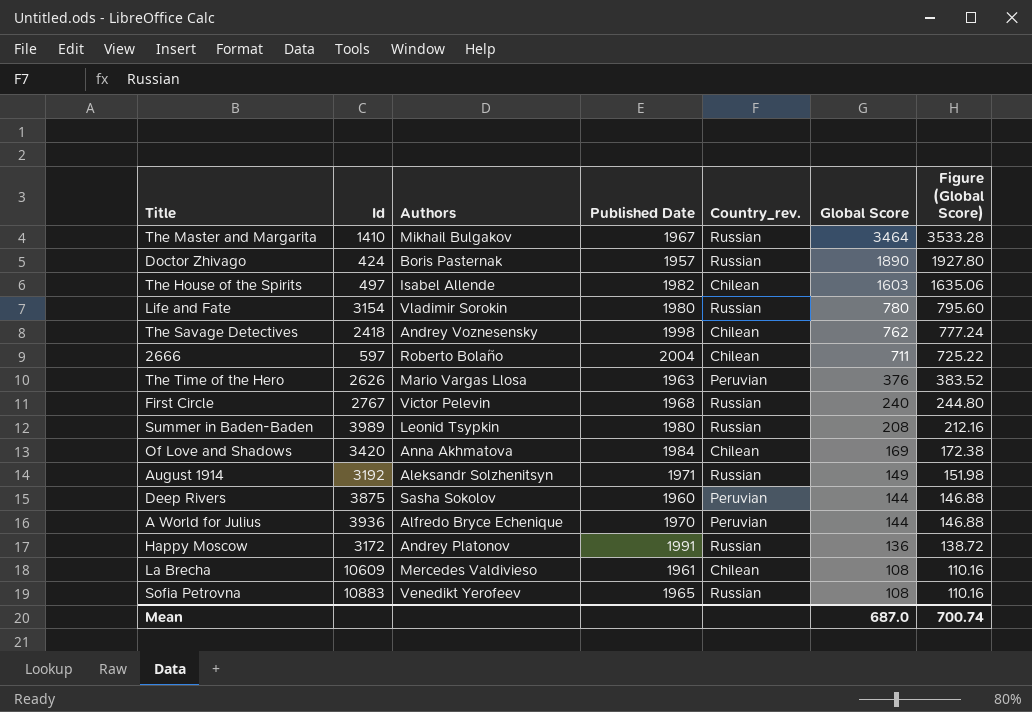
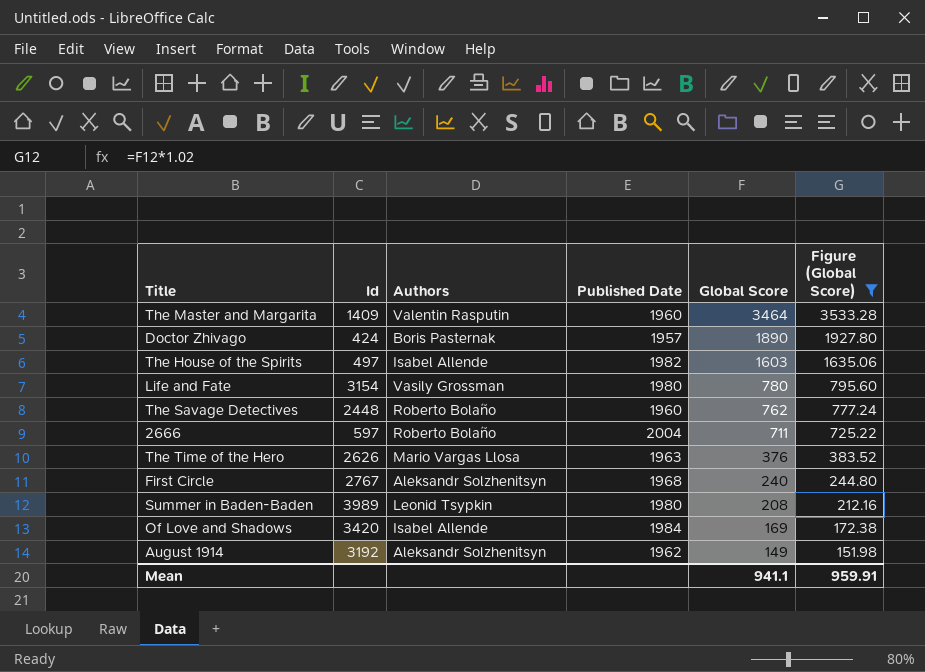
filter: none -> Figure (Global Score) >= 151.98
column Country_rev. | position: 5 -> none
The Master and Margarita | Id: 1410 -> 1409
The Master and Margarita | Authors: Mikhail Bulgakov -> Valentin Rasputin
The Master and Margarita | Published Date: 1967 -> 1960
Life and Fate | Authors: Vladimir Sorokin -> Vasily Grossman
The Savage Detectives | Id: 2418 -> 2448
The Savage Detectives | Authors: Andrey Voznesensky -> Roberto Bolaño
The Savage Detectives | Published Date: 1998 -> 1960
First Circle | Authors: Victor Pelevin -> Aleksandr Solzhenitsyn
Of Love and Shadows | Authors: Anna Akhmatova -> Isabel Allende
August 1914 | Published Date: 1971 -> 1962
Mean | Global Score: 687.0 -> 941.1
Mean | Figure (Global Score): 700.74 -> 959.91

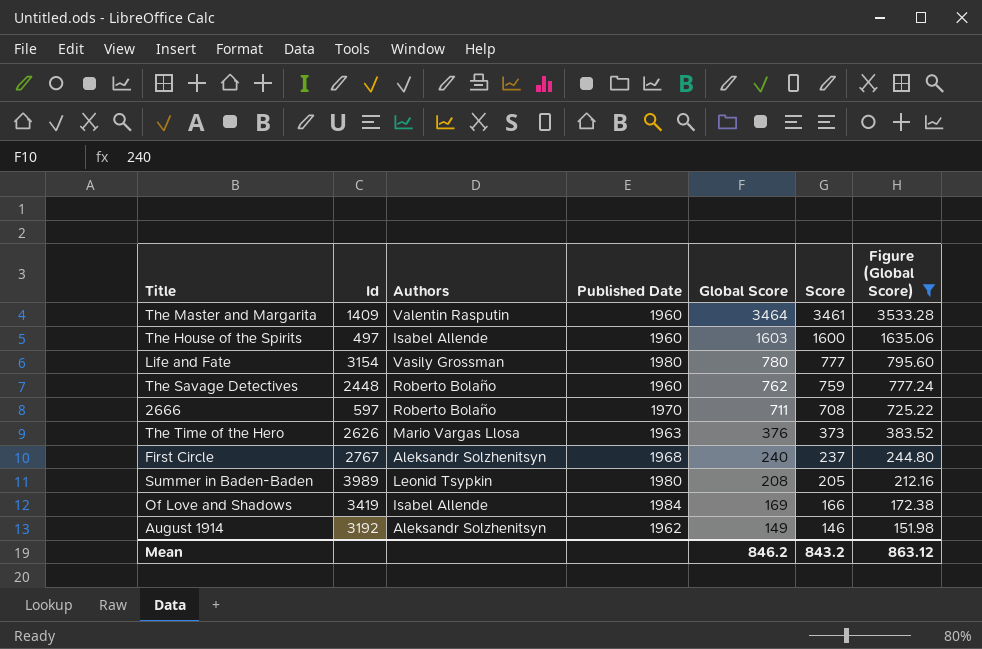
column Score | formula: none -> [Global Score] - 3
row Doctor Zhivago: 424 | Boris Pasternak | 1957 | 1890 | 1927.80 -> none
The House of the Spirits | Published Date: 1982 -> 1960
2666 | Published Date: 2004 -> 1970
Of Love and Shadows | Id: 3420 -> 3419
Mean | Global Score: 941.1 -> 846.2
Mean | Figure (Global Score): 959.91 -> 863.12

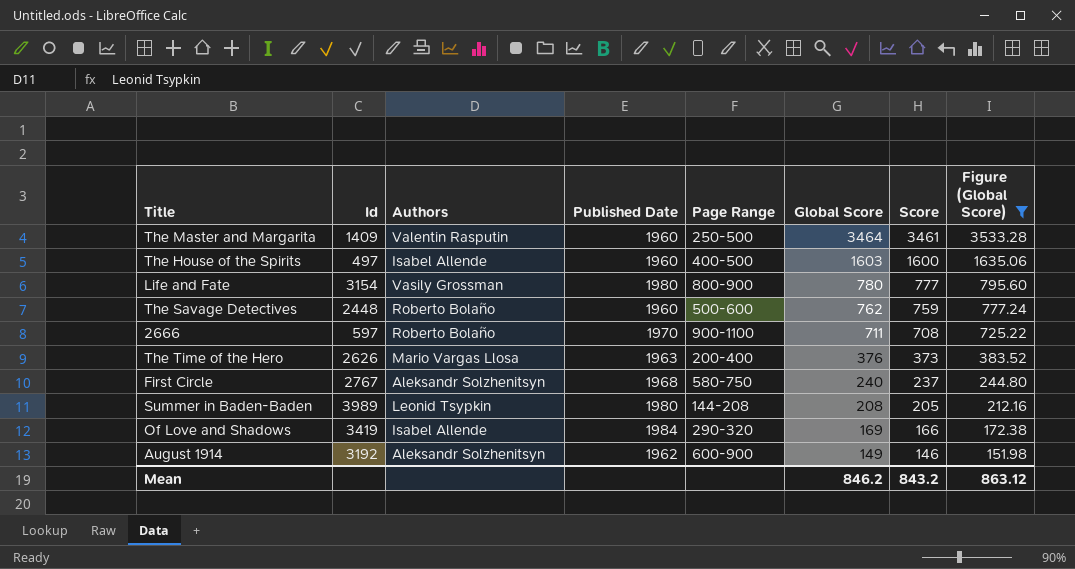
column Page Range | position: none -> 5

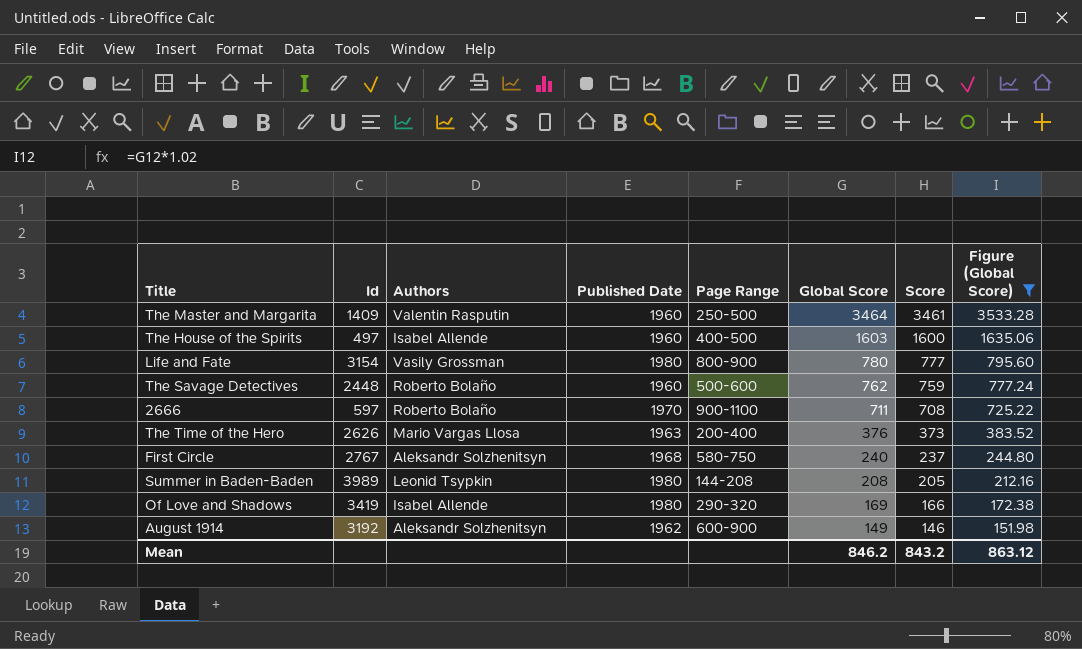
Of Love and Shadows | Published Date: 1984 -> 1980

